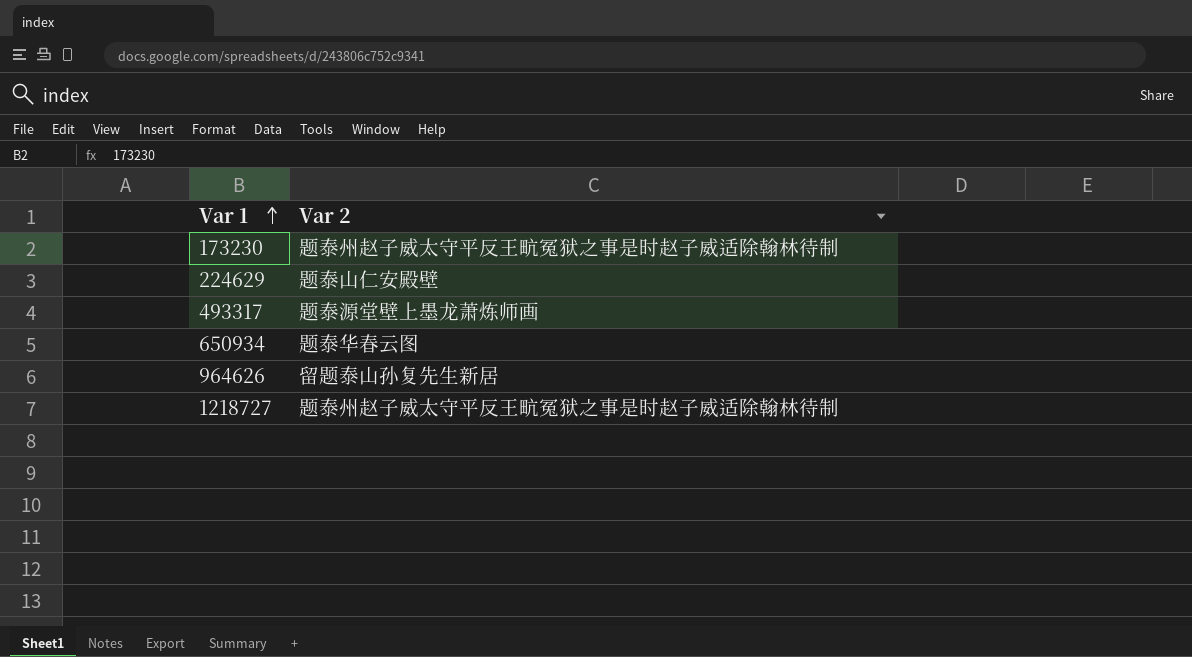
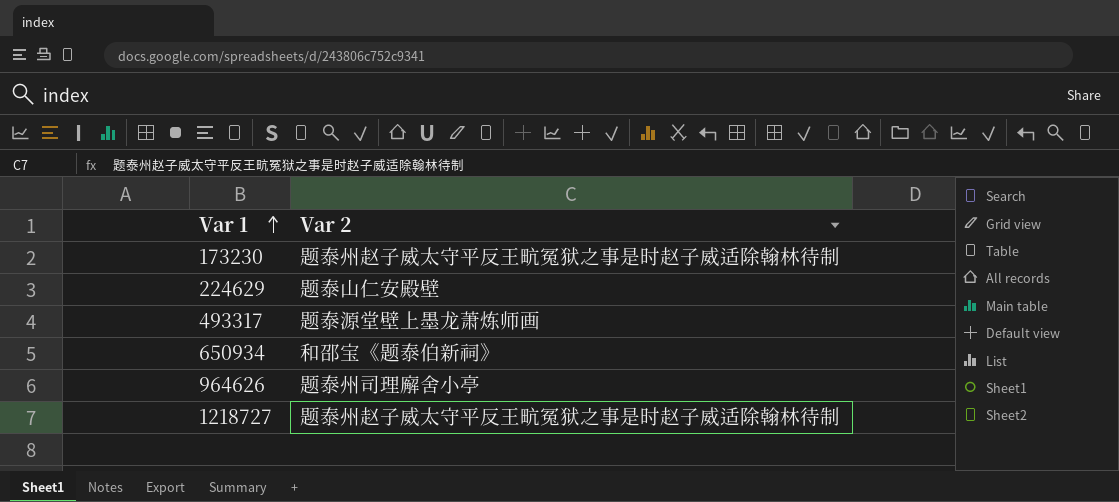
650934 | Var 2: 题泰华春云图 -> 和邵宝《题泰伯新祠》
964626 | Var 2: 留题泰山孙复先生新居 -> 题泰州司理廨舍小亭

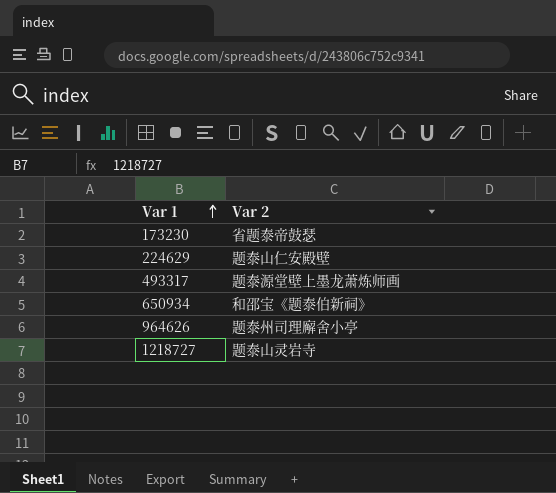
173230 | Var 2: 题泰州赵子威太守平反王㽘冤狱之事是时赵子威适除翰林待制 -> 省题泰帝鼓瑟
1218727 | Var 2: 题泰州赵子威太守平反王㽘冤狱之事是时赵子威适除翰林待制 -> 题泰山灵岩寺

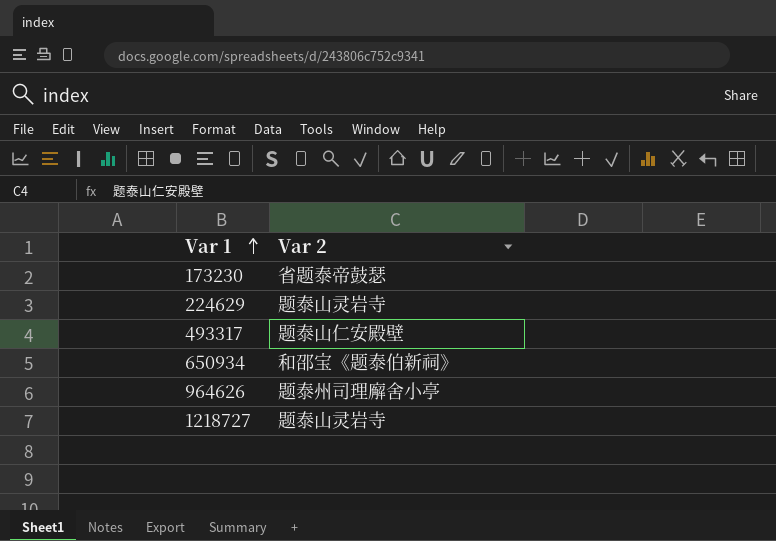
224629 | Var 2: 题泰山仁安殿壁 -> 题泰山灵岩寺
493317 | Var 2: 题泰源堂壁上墨龙萧炼师画 -> 题泰山仁安殿壁

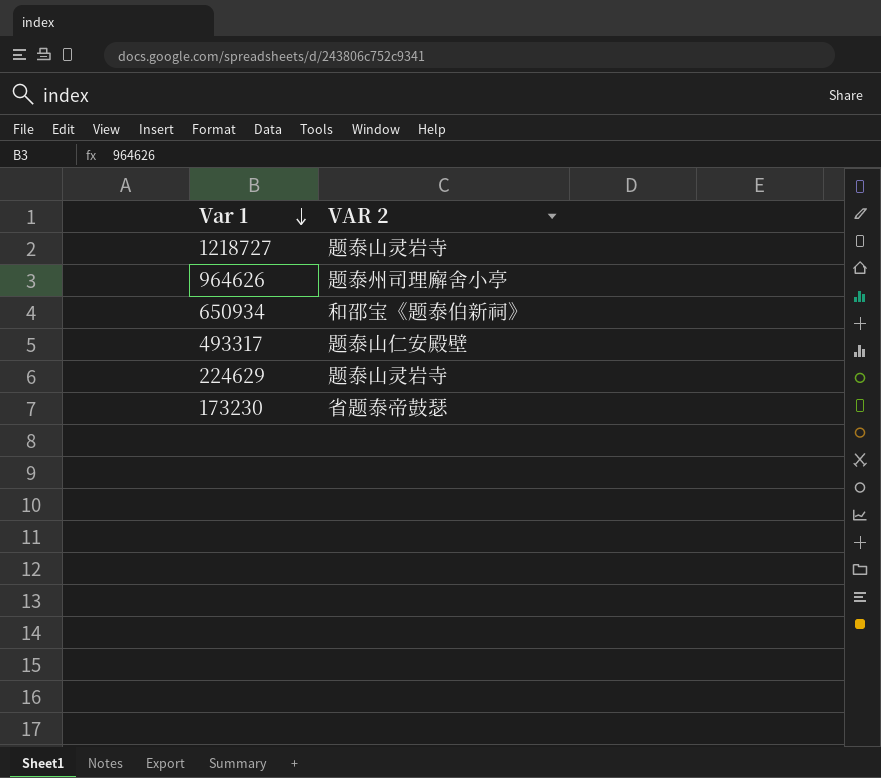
row order: Var 1 ascending -> Var 1 descending
column name: Var 2 -> VAR 2

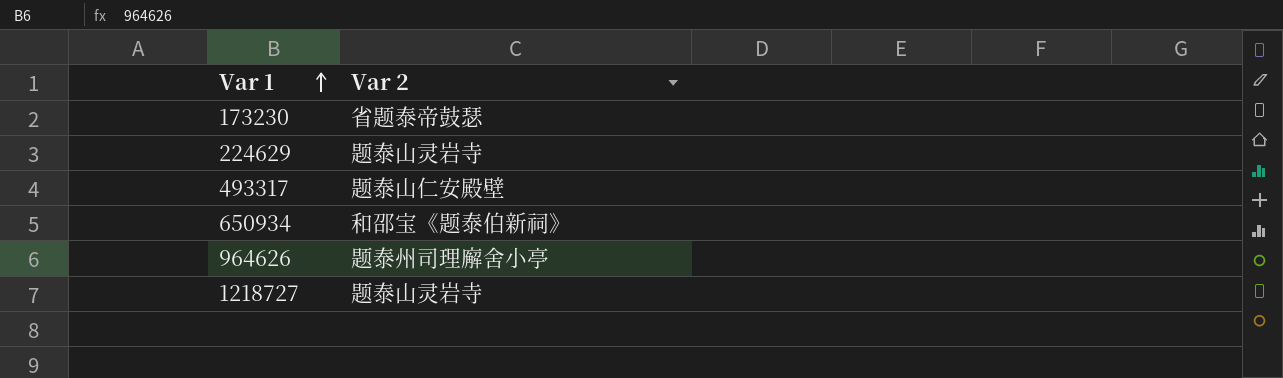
row order: Var 1 descending -> Var 1 ascending
column name: VAR 2 -> Var 2

